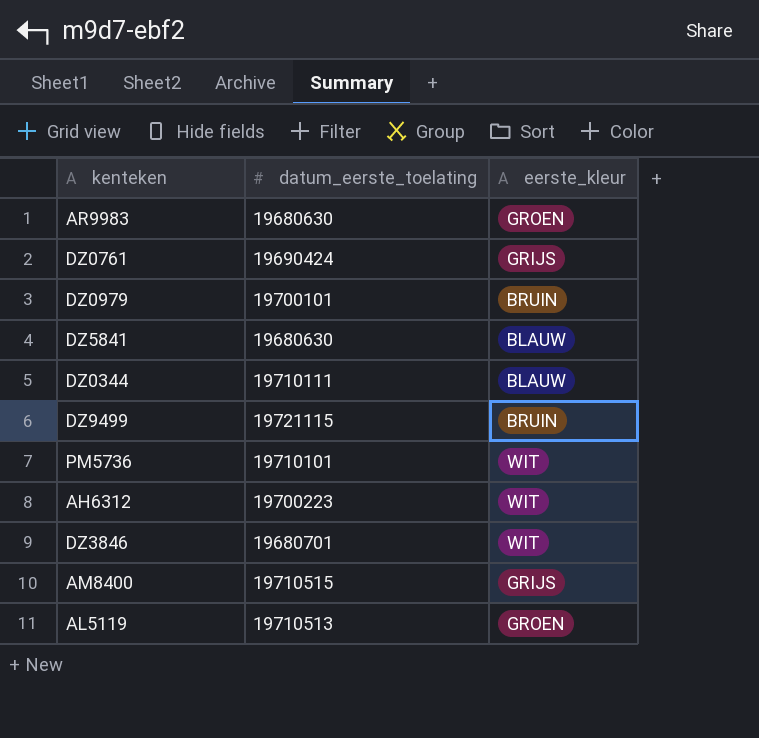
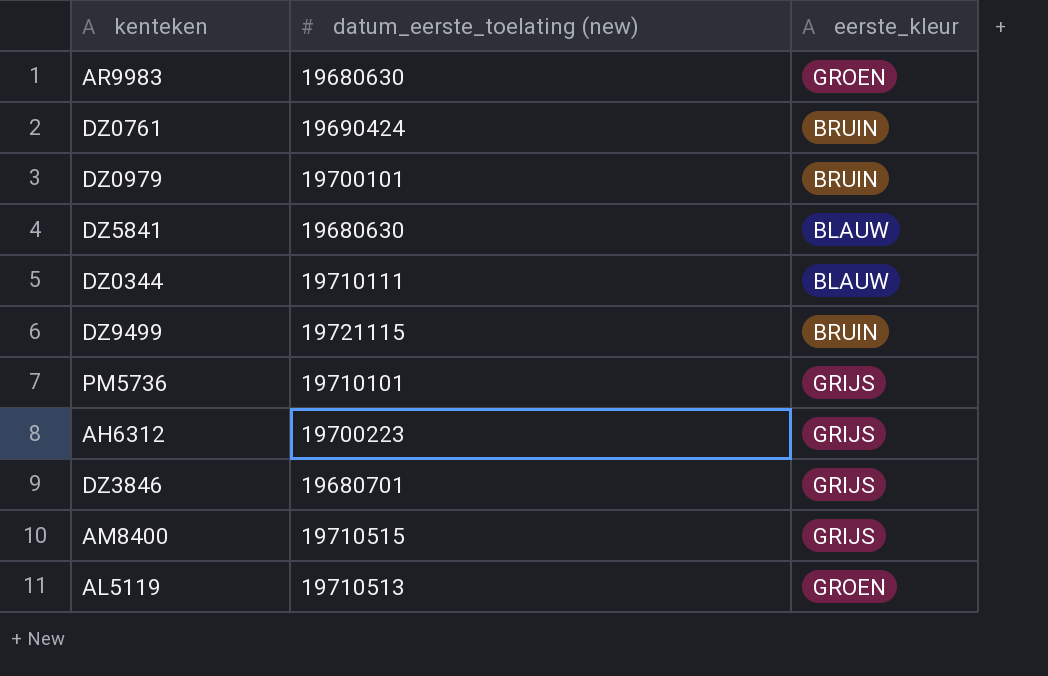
column name: datum_eerste_toelating -> datum_eerste_toelating (new)
DZ0761 | eerste_kleur: GRIJS -> BRUIN
PM5736 | eerste_kleur: WIT -> GRIJS
AH6312 | eerste_kleur: WIT -> GRIJS
DZ3846 | eerste_kleur: WIT -> GRIJS

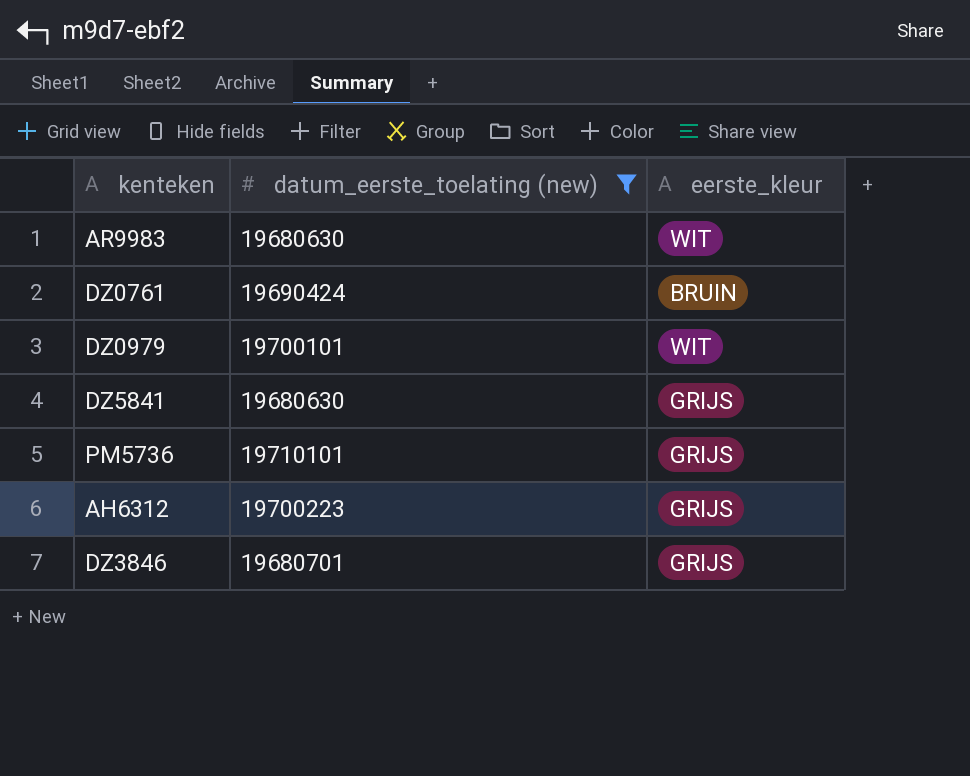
filter: none -> datum_eerste_toelating (new) <= 19710101
AR9983 | eerste_kleur: GROEN -> WIT
DZ0979 | eerste_kleur: BRUIN -> WIT
DZ5841 | eerste_kleur: BLAUW -> GRIJS

